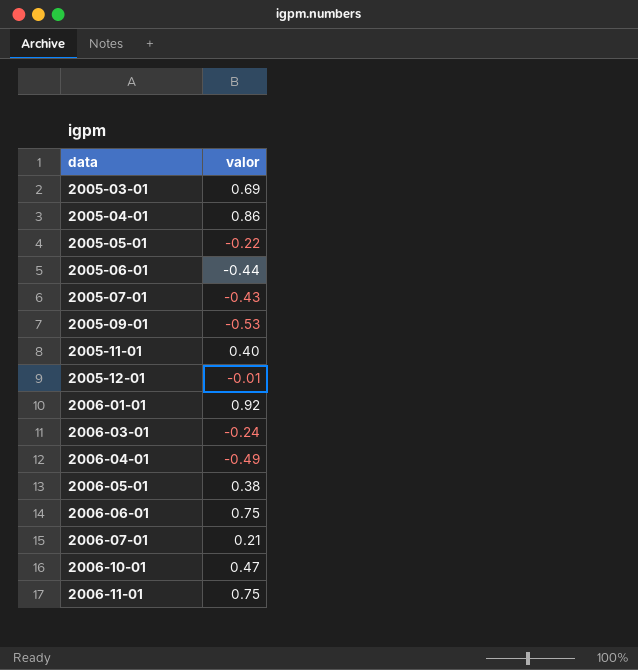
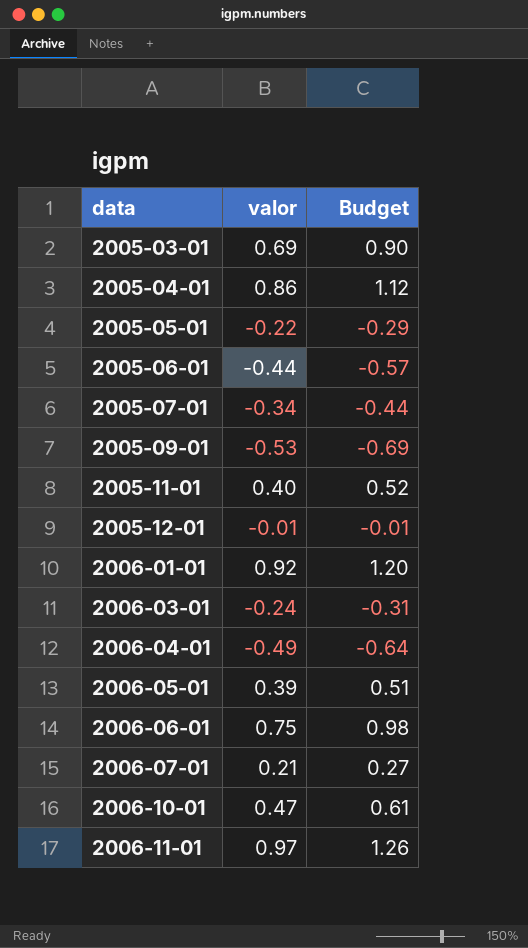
column Budget | formula: none -> [valor] * 1.3
2005-07-01 | valor: -0.43 -> -0.34
2006-05-01 | valor: 0.38 -> 0.39
2006-11-01 | valor: 0.75 -> 0.97

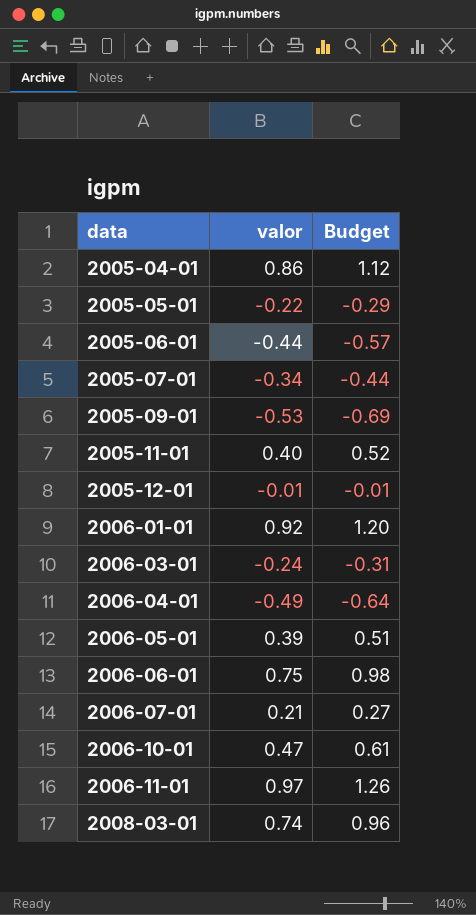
row 2005-03-01: 0.69 | 0.90 -> none
row 2008-03-01: none -> 0.74 | 0.96

